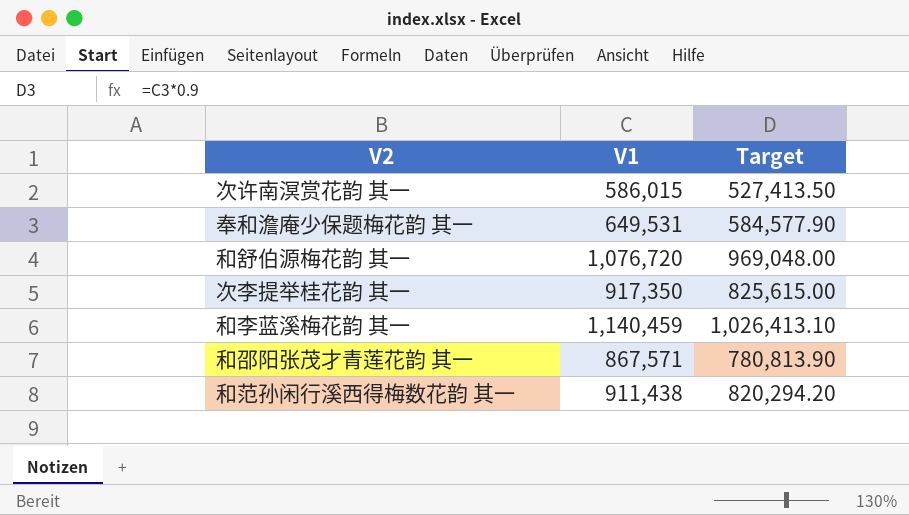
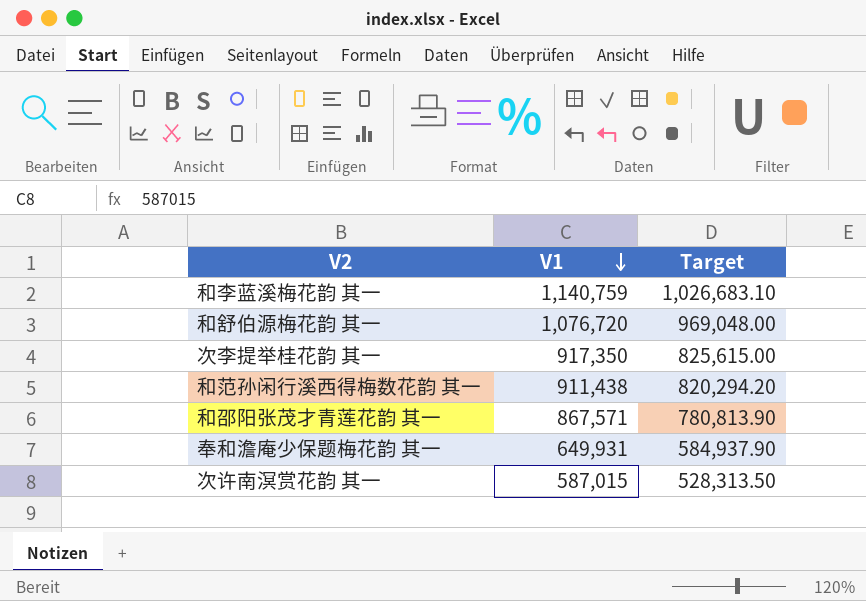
row order: none -> V1 descending
和李蓝溪梅花韵 其一 | V1: 1,140,459 -> 1,140,759
和李蓝溪梅花韵 其一 | Target: 1,026,413.10 -> 1,026,683.10
奉和澹庵少保题梅花韵 其一 | V1: 649,531 -> 649,931
奉和澹庵少保题梅花韵 其一 | Target: 584,577.90 -> 584,937.90
次许南溟赏花韵 其一 | V1: 586,015 -> 587,015
次许南溟赏花韵 其一 | Target: 527,413.50 -> 528,313.50

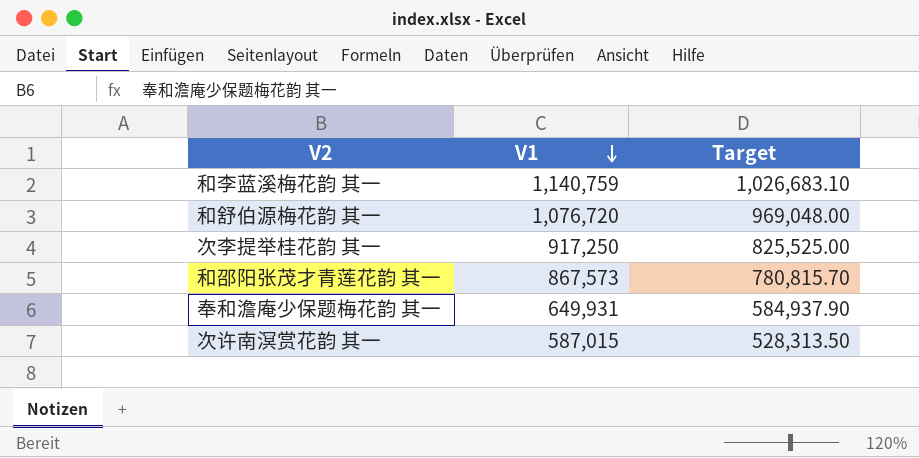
row 和范孙闲行溪西得梅数花韵 其一: 911,438 | 820,294.20 -> none
次李提举桂花韵 其一 | V1: 917,350 -> 917,250
次李提举桂花韵 其一 | Target: 825,615.00 -> 825,525.00
和邵阳张茂才青莲花韵 其一 | V1: 867,571 -> 867,573
和邵阳张茂才青莲花韵 其一 | Target: 780,813.90 -> 780,815.70

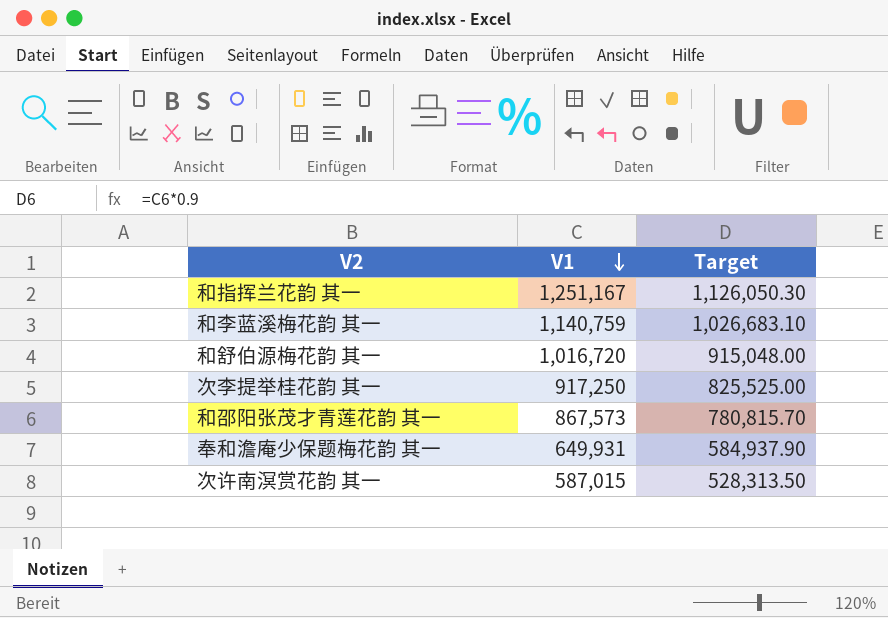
row 和指挥兰花韵 其一: none -> 1,251,167 | 1,126,050.30
和舒伯源梅花韵 其一 | V1: 1,076,720 -> 1,016,720
和舒伯源梅花韵 其一 | Target: 969,048.00 -> 915,048.00

